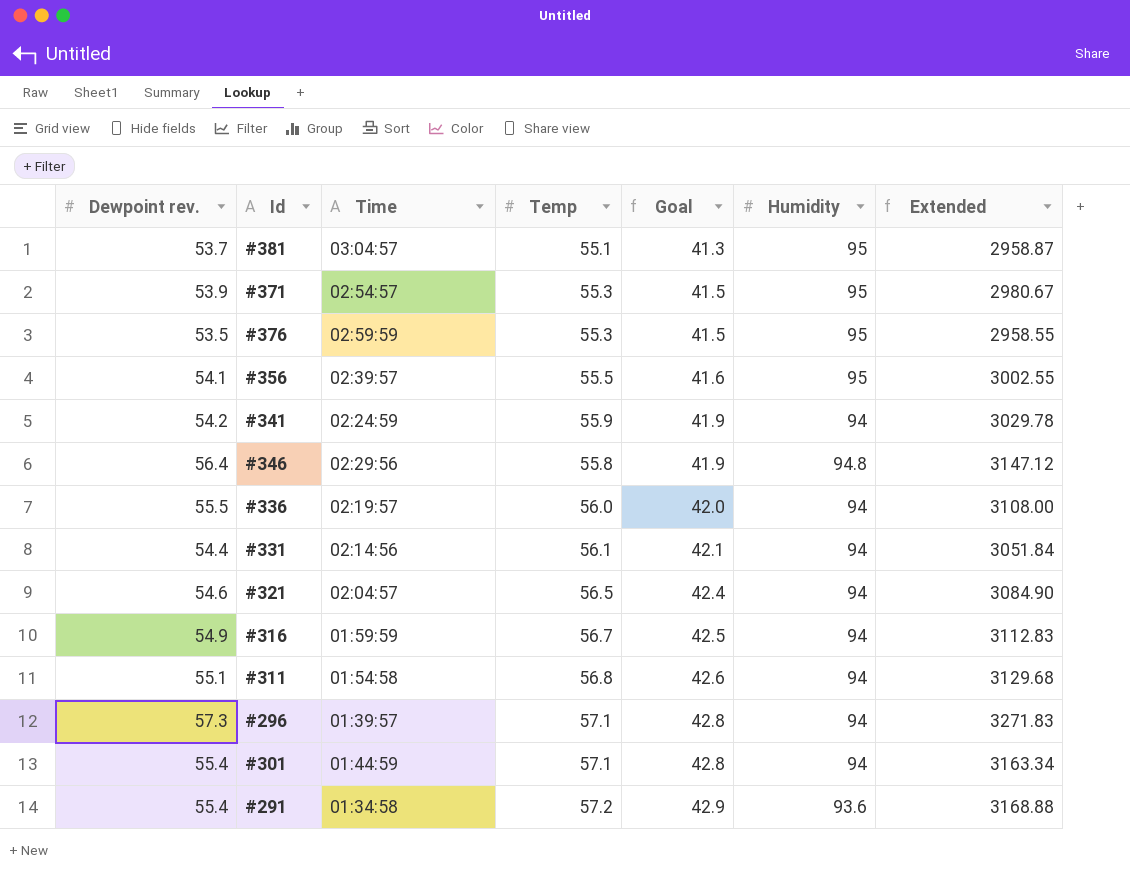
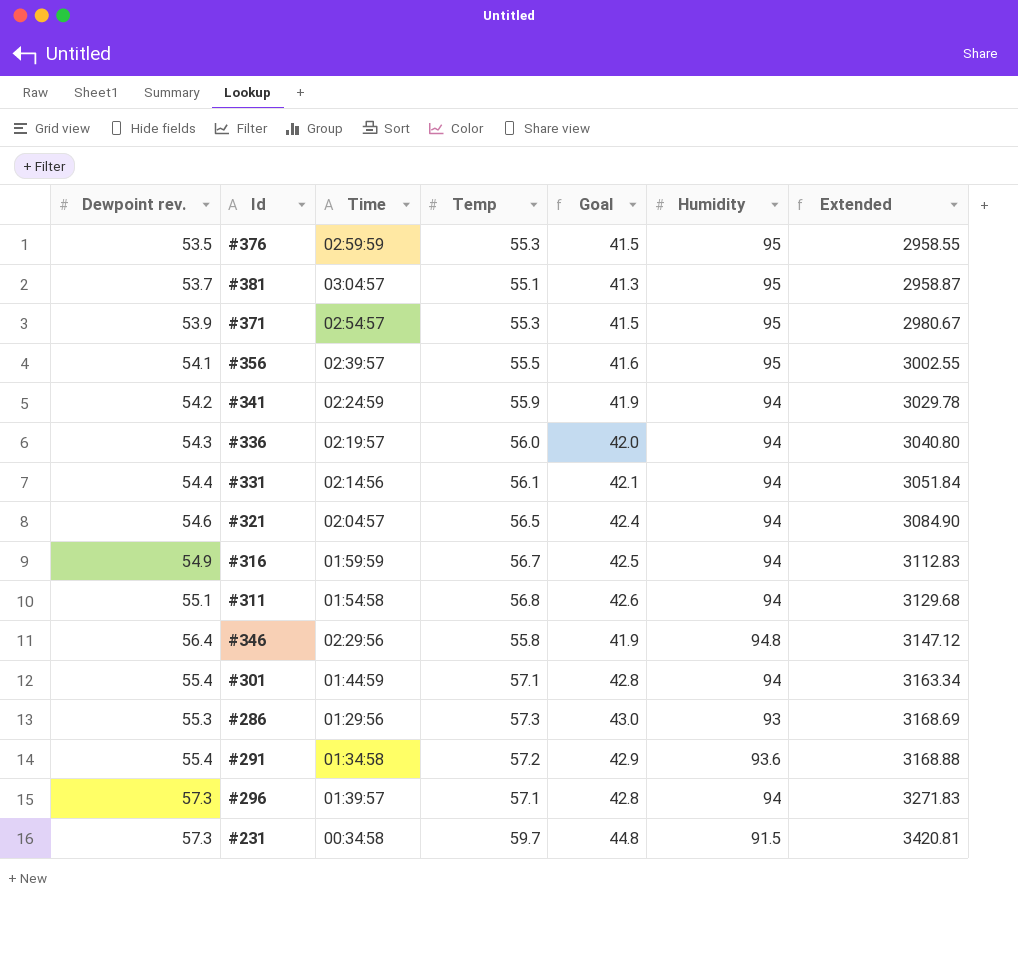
row order: Goal ascending -> Extended ascending
#336 | Dewpoint rev.: 55.5 -> 54.3
#336 | Extended: 3108.00 -> 3040.80
row #286: none -> 55.3 | 01:29:56 | 57.3 | 43.0 | 93 | 3168.69
row #231: none -> 57.3 | 00:34:58 | 59.7 | 44.8 | 91.5 | 3420.81

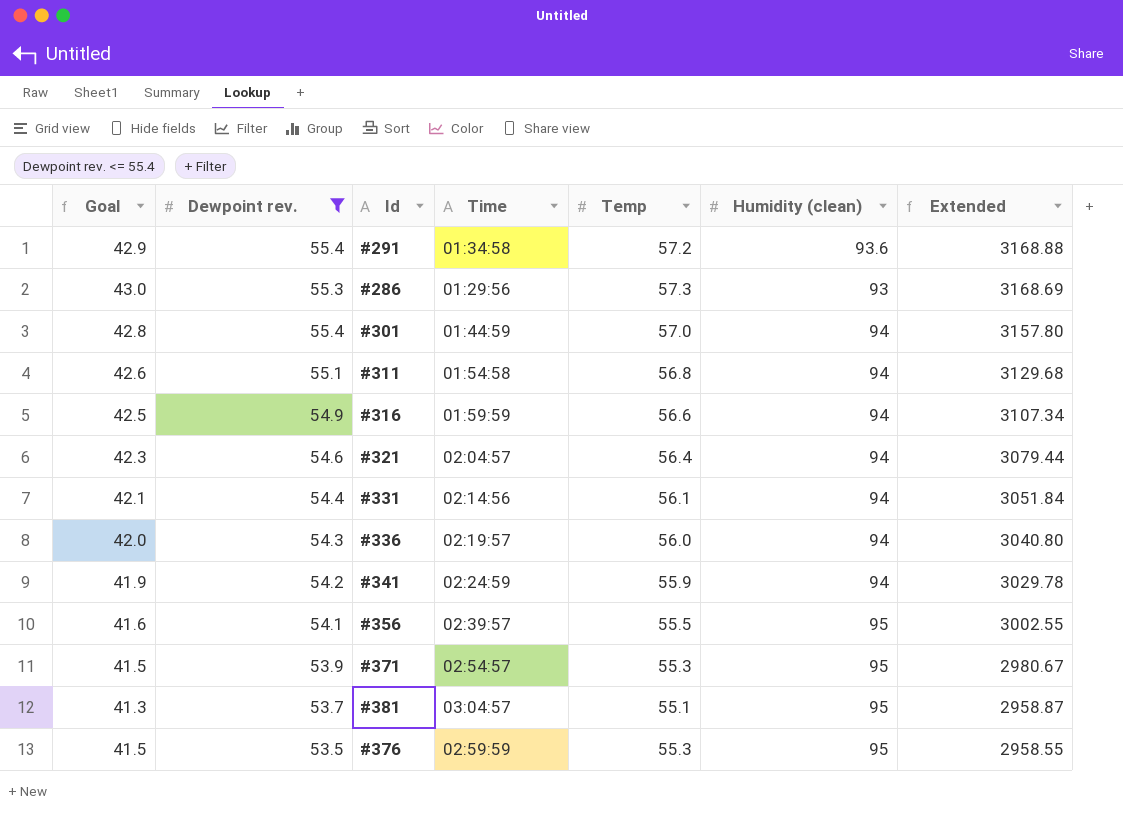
filter: none -> Dewpoint rev. <= 55.4
row order: Extended ascending -> Extended descending
column Goal | position: 5 -> 1
column name: Humidity -> Humidity (clean)
#301 | Temp: 57.1 -> 57.0
#301 | Extended: 3163.34 -> 3157.80
#316 | Temp: 56.7 -> 56.6
#316 | Extended: 3112.83 -> 3107.34
#321 | Goal: 42.4 -> 42.3
#321 | Temp: 56.5 -> 56.4
#321 | Extended: 3084.90 -> 3079.44

